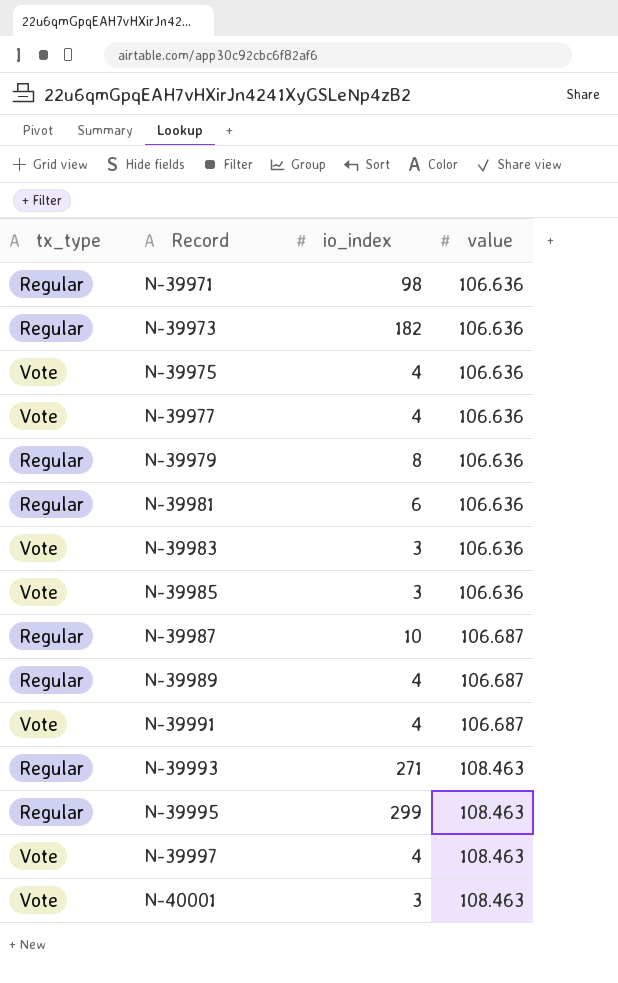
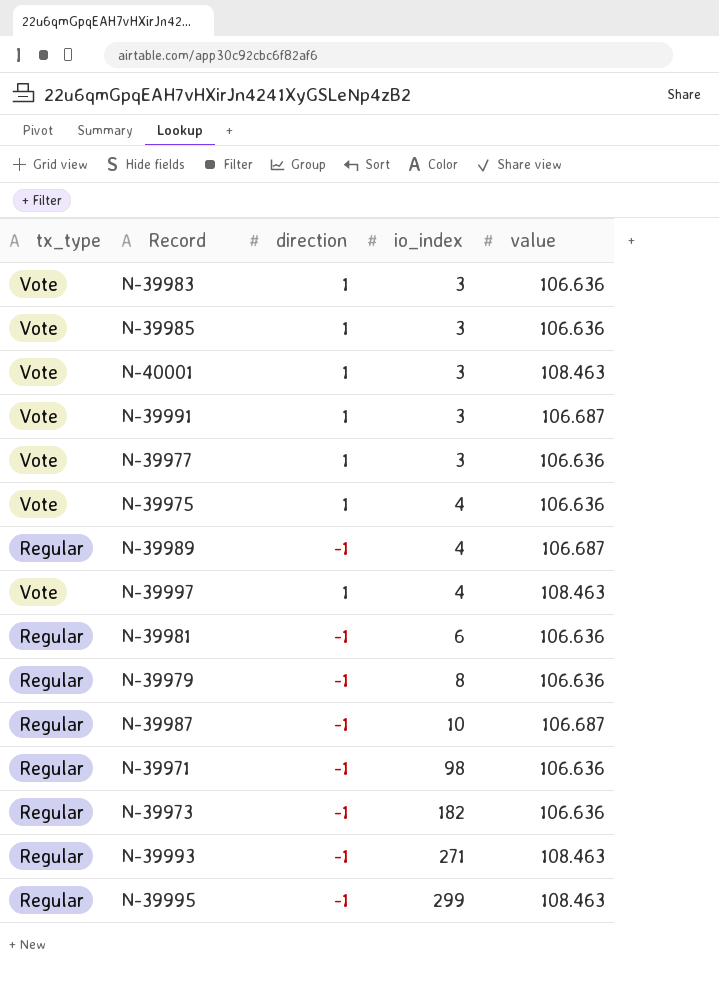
row order: Record ascending -> io_index ascending
column direction | position: none -> 3
N-39991 | io_index: 4 -> 3
N-39977 | io_index: 4 -> 3

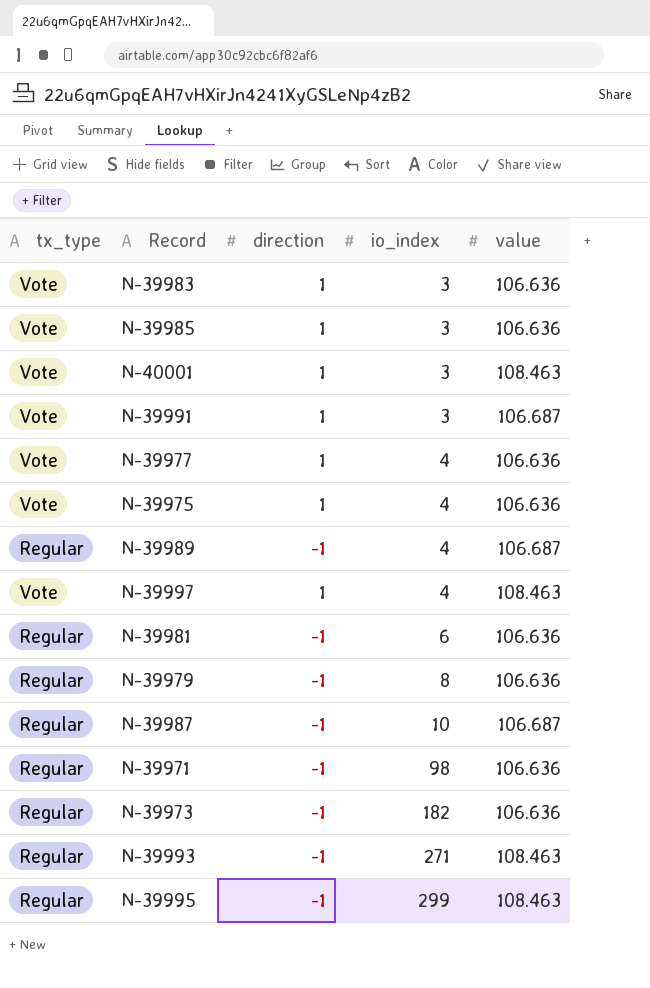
N-39977 | io_index: 3 -> 4

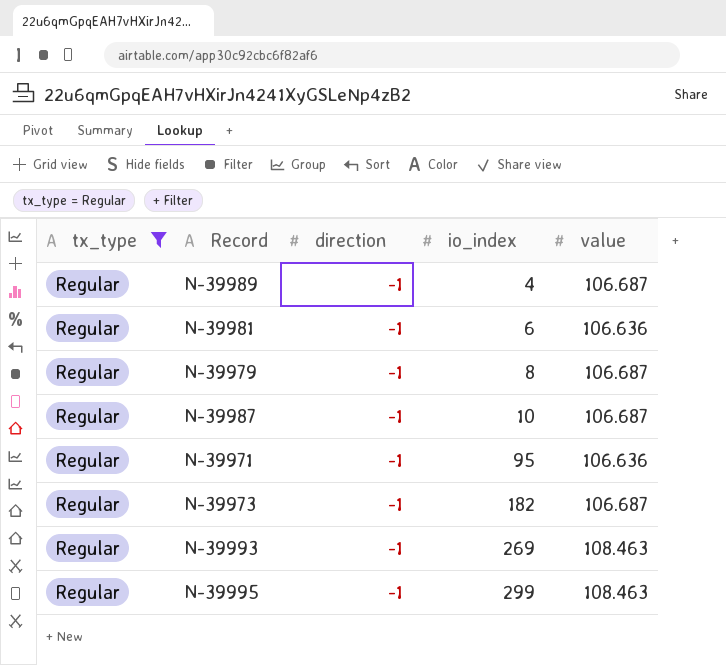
filter: none -> tx_type = Regular
N-39979 | value: 106.636 -> 106.687
N-39971 | io_index: 98 -> 95
N-39973 | value: 106.636 -> 106.687
N-39993 | io_index: 271 -> 269

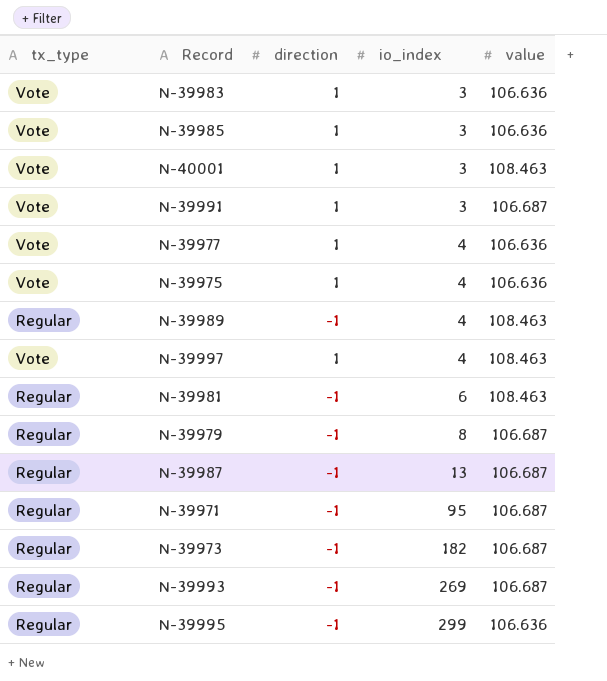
filter: tx_type = Regular -> none
N-39989 | value: 106.687 -> 108.463
N-39981 | value: 106.636 -> 108.463
N-39987 | io_index: 10 -> 13
N-39971 | value: 106.636 -> 106.687
N-39993 | value: 108.463 -> 106.687
N-39995 | value: 108.463 -> 106.636

